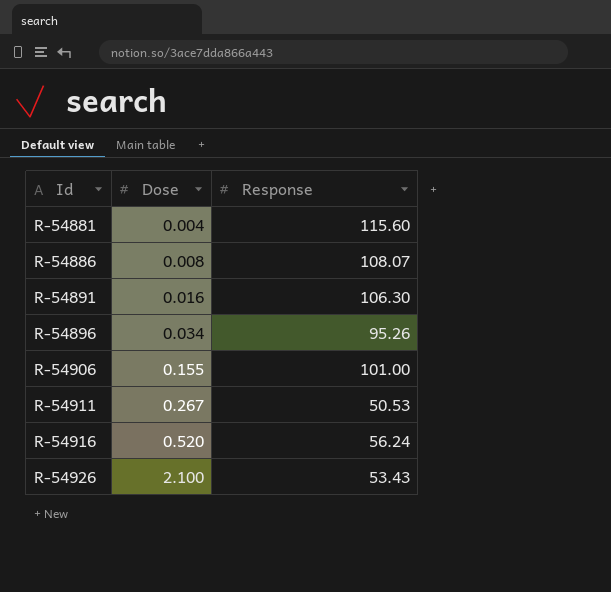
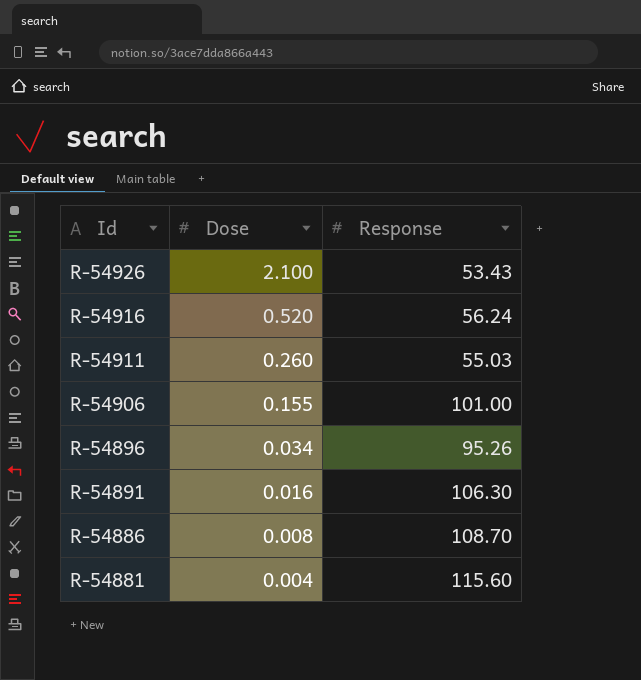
row order: Id ascending -> Id descending
R-54911 | Dose: 0.267 -> 0.260
R-54911 | Response: 50.53 -> 55.03
R-54886 | Response: 108.07 -> 108.70

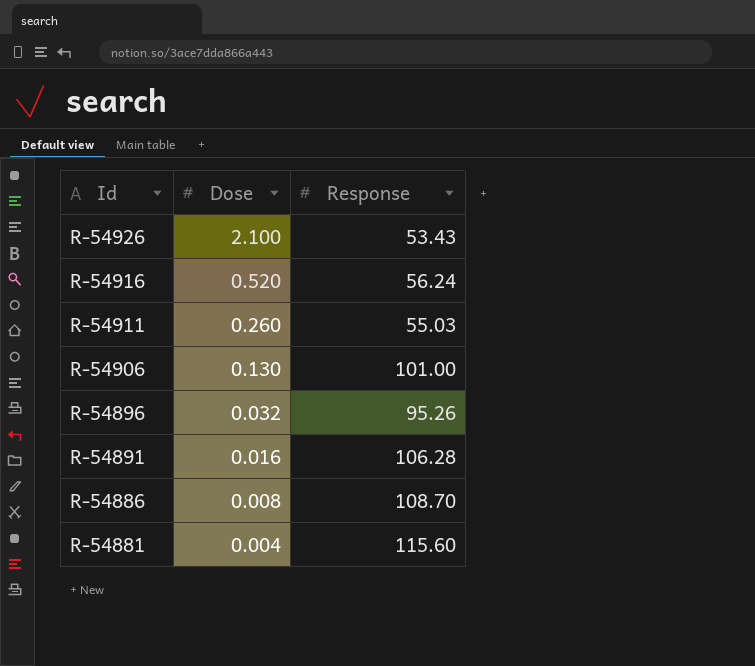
R-54906 | Dose: 0.155 -> 0.130
R-54896 | Dose: 0.034 -> 0.032
R-54891 | Response: 106.30 -> 106.28

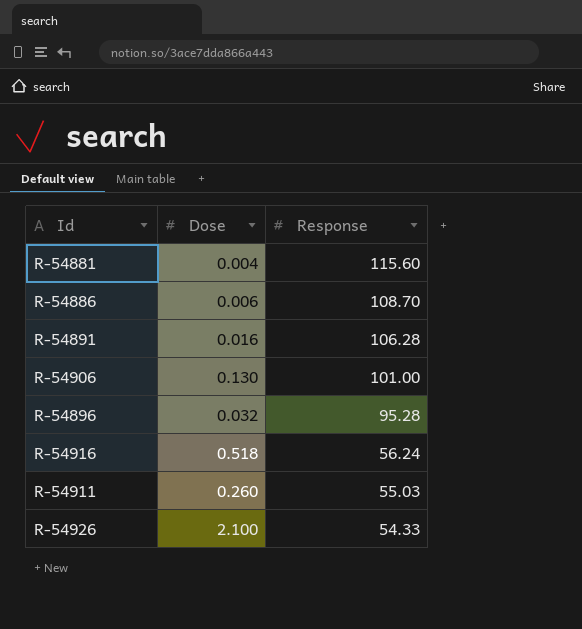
row order: Id descending -> Response descending
R-54886 | Dose: 0.008 -> 0.006
R-54896 | Response: 95.26 -> 95.28
R-54916 | Dose: 0.520 -> 0.518
R-54926 | Response: 53.43 -> 54.33

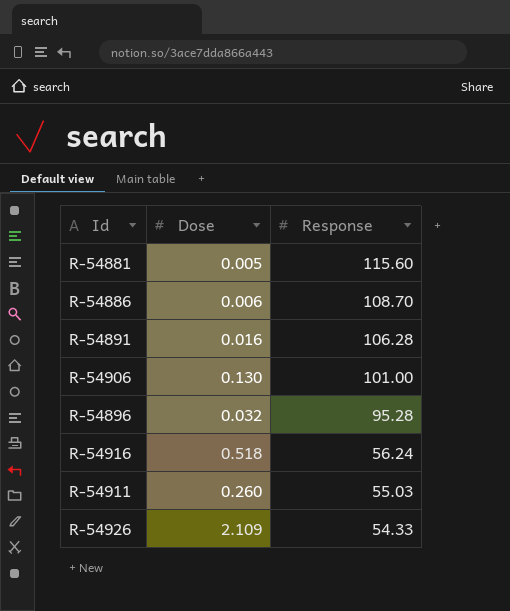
R-54881 | Dose: 0.004 -> 0.005
R-54926 | Dose: 2.100 -> 2.109

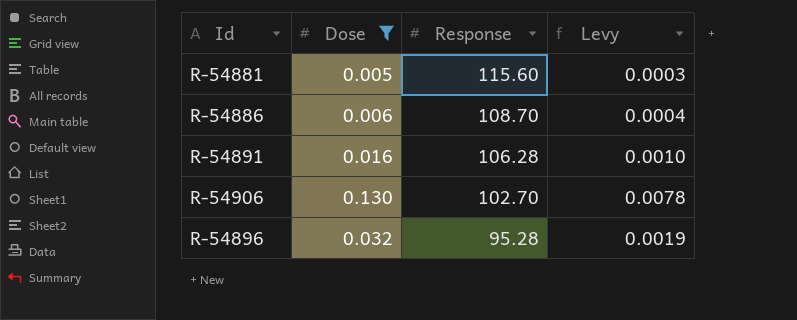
filter: none -> Dose <= 0.130
column Levy | formula: none -> [Dose] * 0.06
R-54906 | Response: 101.00 -> 102.70

